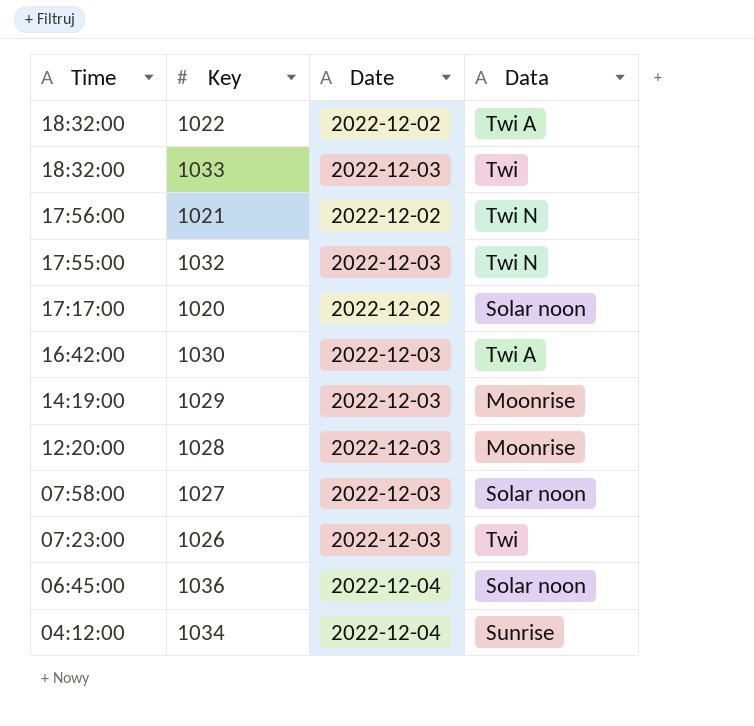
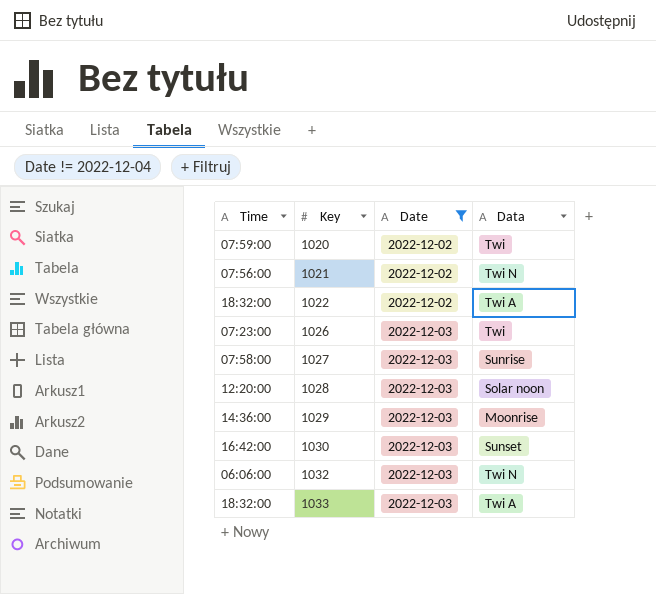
filter: none -> Date != 2022-12-04
row order: Time descending -> Key ascending
1020 | Time: 17:17:00 -> 07:59:00
1020 | Data: Solar noon -> Twi
1021 | Time: 17:56:00 -> 07:56:00
1027 | Data: Solar noon -> Sunrise
1028 | Data: Moonrise -> Solar noon
1029 | Time: 14:19:00 -> 14:36:00
1030 | Data: Twi A -> Sunset
1032 | Time: 17:55:00 -> 06:06:00
1033 | Data: Twi -> Twi A

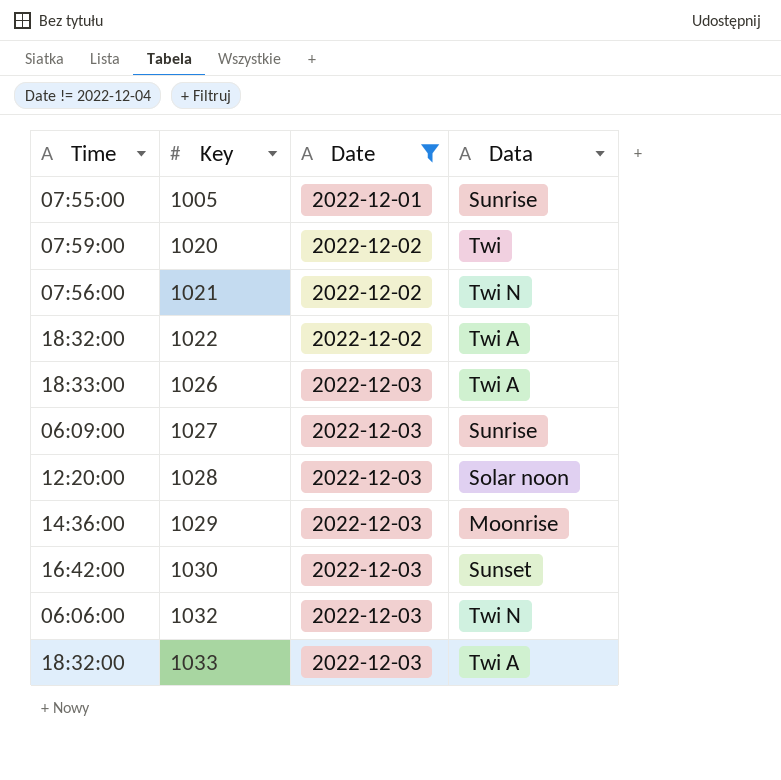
row 1005: none -> 07:55:00 | 2022-12-01 | Sunrise
1026 | Time: 07:23:00 -> 18:33:00
1026 | Data: Twi -> Twi A
1027 | Time: 07:58:00 -> 06:09:00

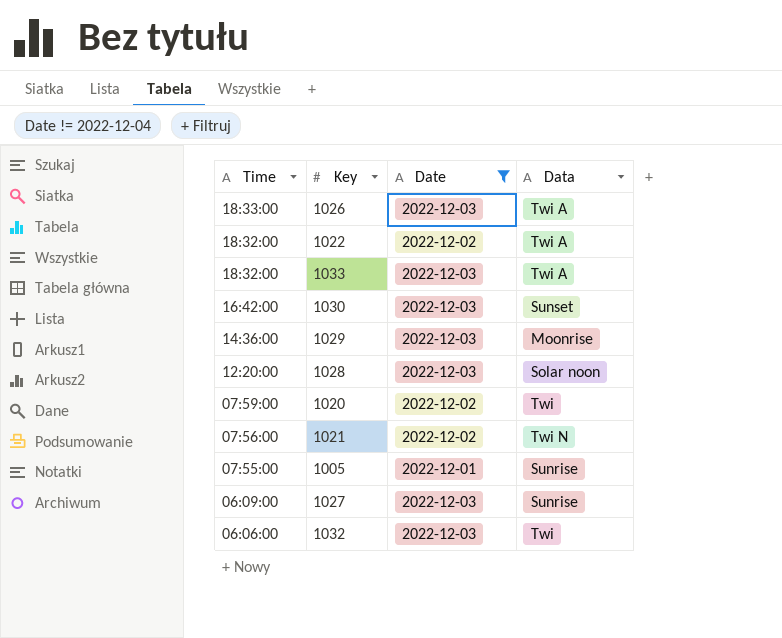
row order: Key ascending -> Time descending
1032 | Data: Twi N -> Twi

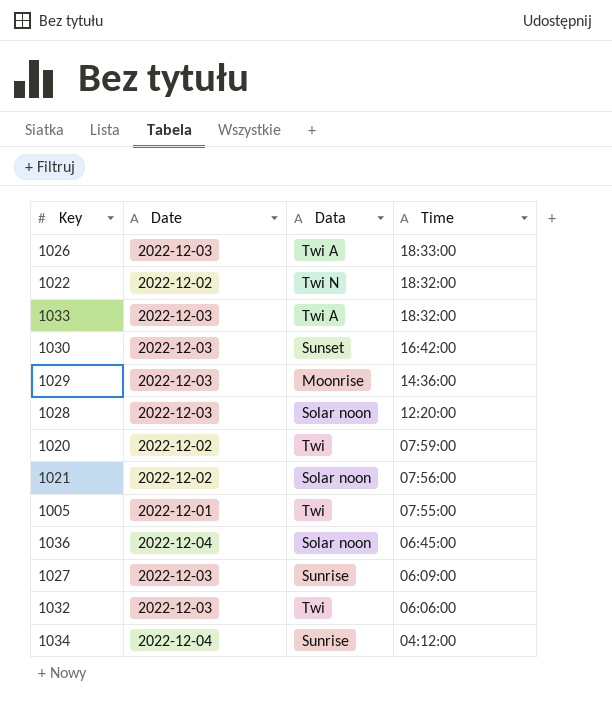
filter: Date != 2022-12-04 -> none
column Time | position: 1 -> 4
1022 | Data: Twi A -> Twi N
1021 | Data: Twi N -> Solar noon
1005 | Data: Sunrise -> Twi

